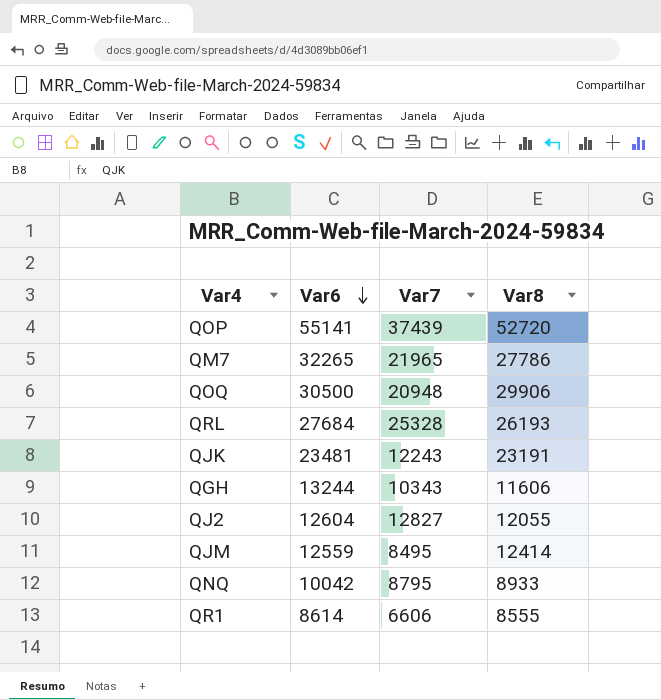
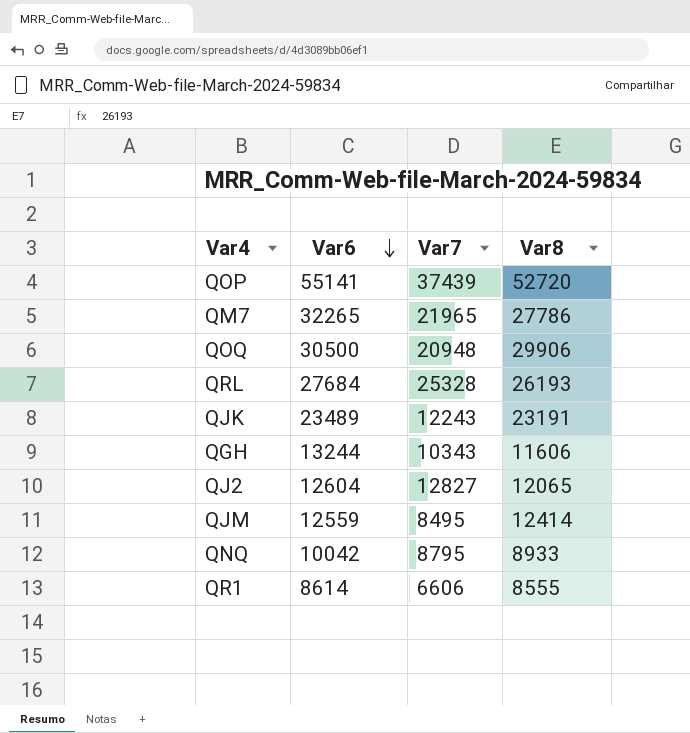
QJK | Var6: 23481 -> 23489
QJ2 | Var8: 12055 -> 12065

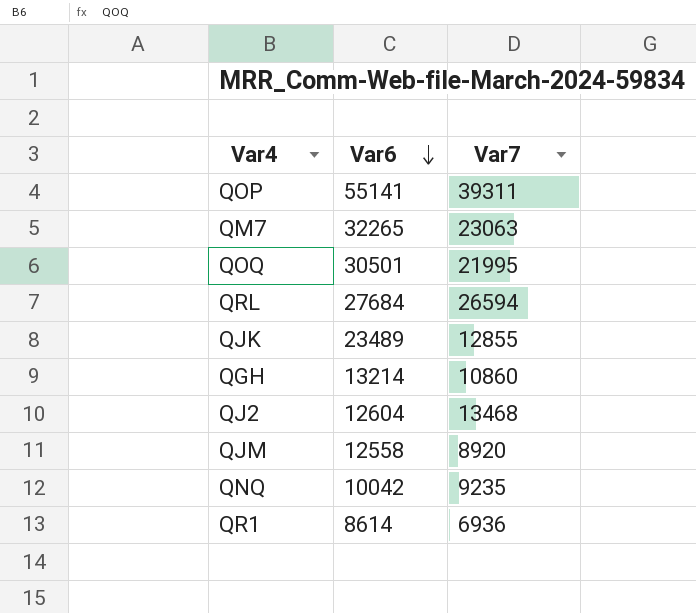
column Var8 | position: 4 -> none
QOP | Var7: 37439 -> 39311
QM7 | Var7: 21965 -> 23063
QOQ | Var6: 30500 -> 30501
QOQ | Var7: 20948 -> 21995
QRL | Var7: 25328 -> 26594
QJK | Var7: 12243 -> 12855
QGH | Var6: 13244 -> 13214
QGH | Var7: 10343 -> 10860
QJ2 | Var7: 12827 -> 13468
QJM | Var6: 12559 -> 12558
QJM | Var7: 8495 -> 8920
QNQ | Var7: 8795 -> 9235
QR1 | Var7: 6606 -> 6936

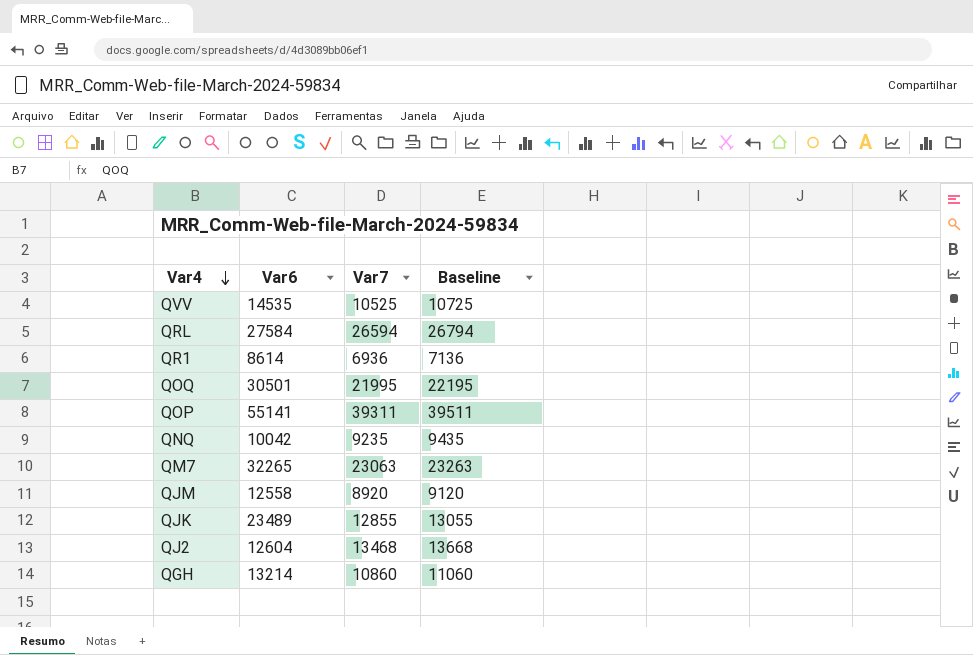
row order: Var6 descending -> Var4 descending
column Baseline | formula: none -> [Var7] + 200
row QVV: none -> 14535 | 10525 | 10725
QRL | Var6: 27684 -> 27584

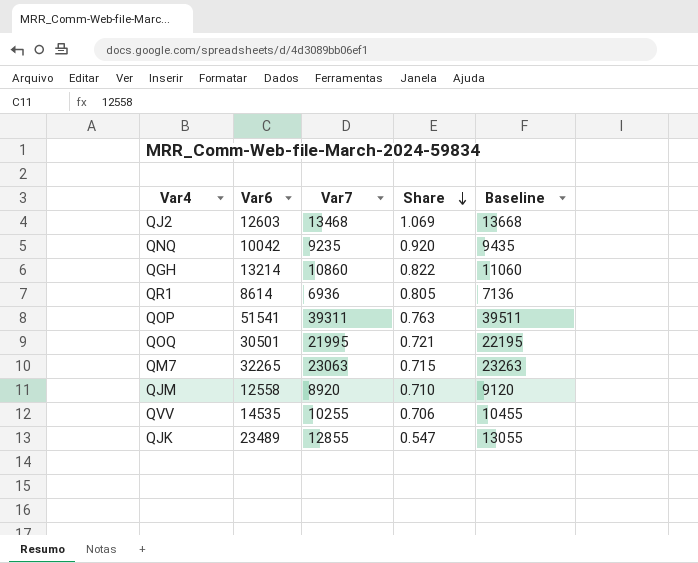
row order: Var4 descending -> Share descending
column Share | formula: none -> [Var7] / [Var6]
row QRL: 27584 | 26594 | 26794 -> none
QJ2 | Var6: 12604 -> 12603
QOP | Var6: 55141 -> 51541
QVV | Var7: 10525 -> 10255
QVV | Baseline: 10725 -> 10455

